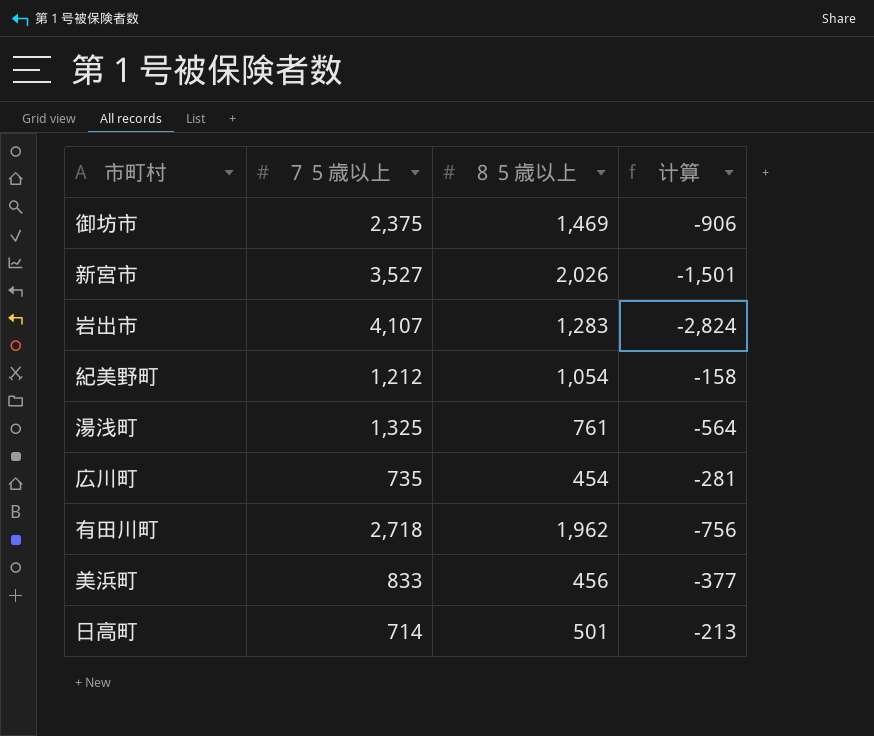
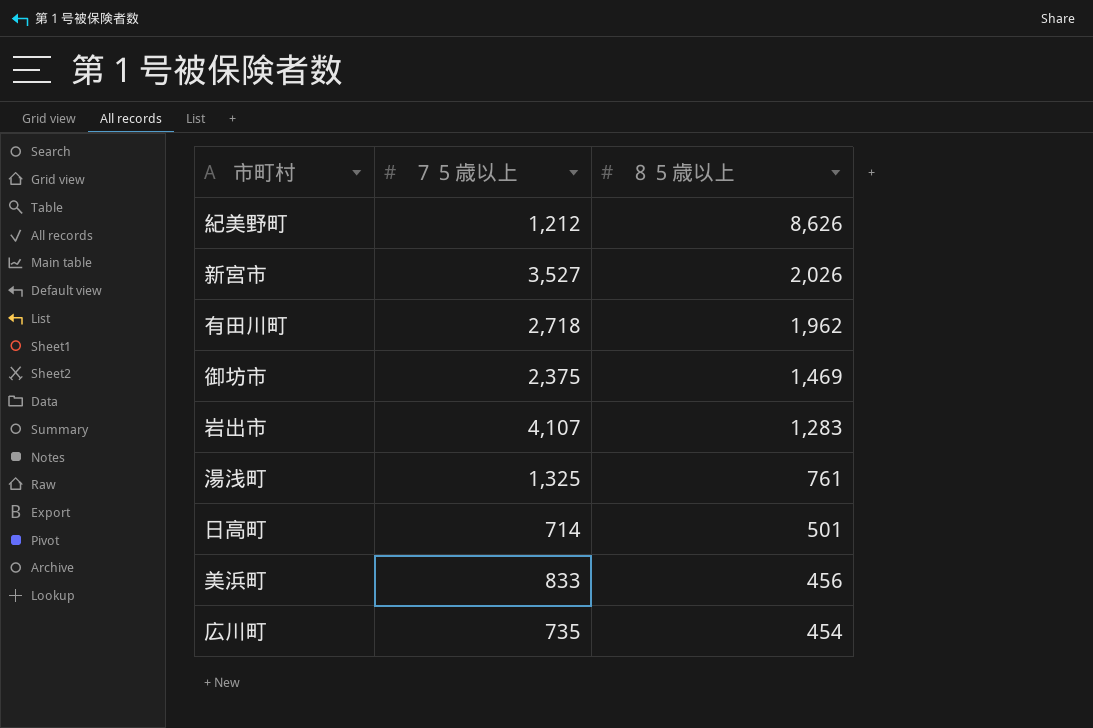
row order: none -> ８５歳以上 descending
column 计算 | formula: [８５歳以上] - [７５歳以上] -> none
紀美野町 | ８５歳以上: 1,054 -> 8,626

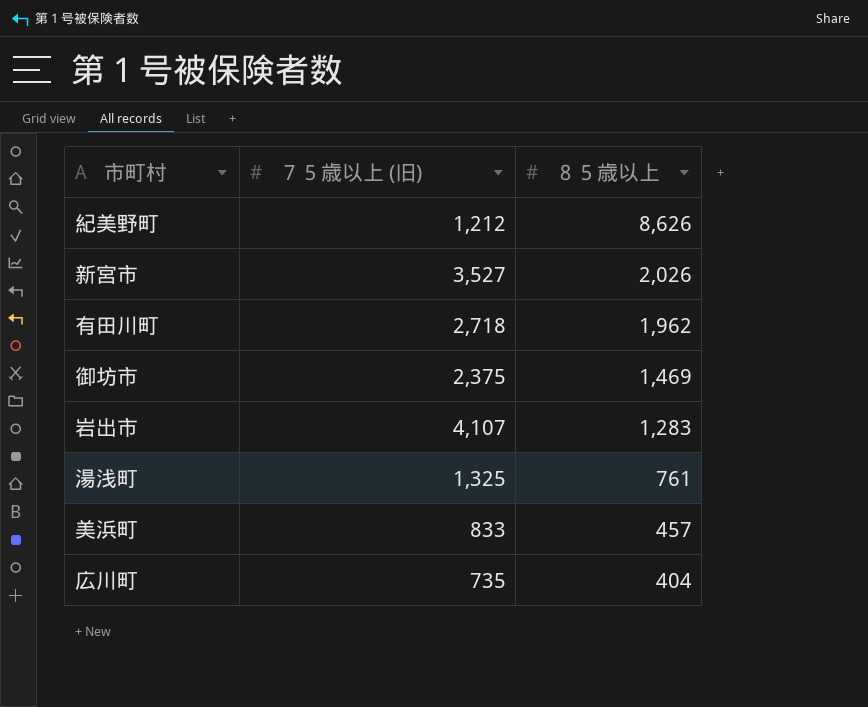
column name: ７５歳以上 -> ７５歳以上 (旧)
row 日高町: 714 | 501 -> none
美浜町 | ８５歳以上: 456 -> 457
広川町 | ８５歳以上: 454 -> 404

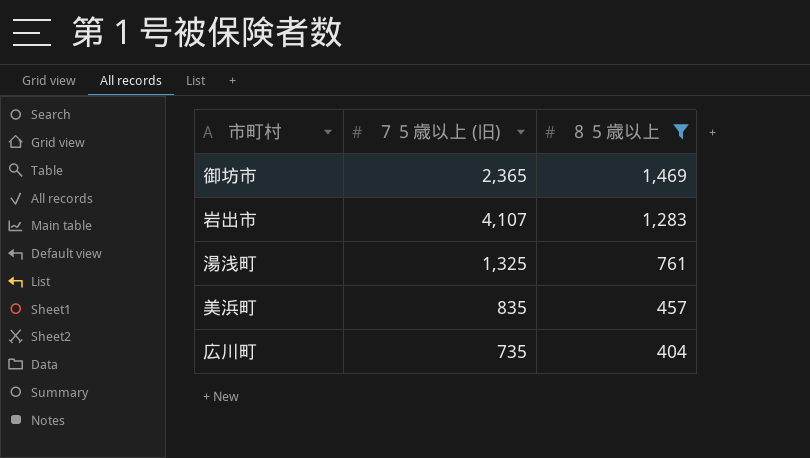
filter: none -> ８５歳以上 <= 1,469
御坊市 | ７５歳以上 (旧): 2,375 -> 2,365
美浜町 | ７５歳以上 (旧): 833 -> 835

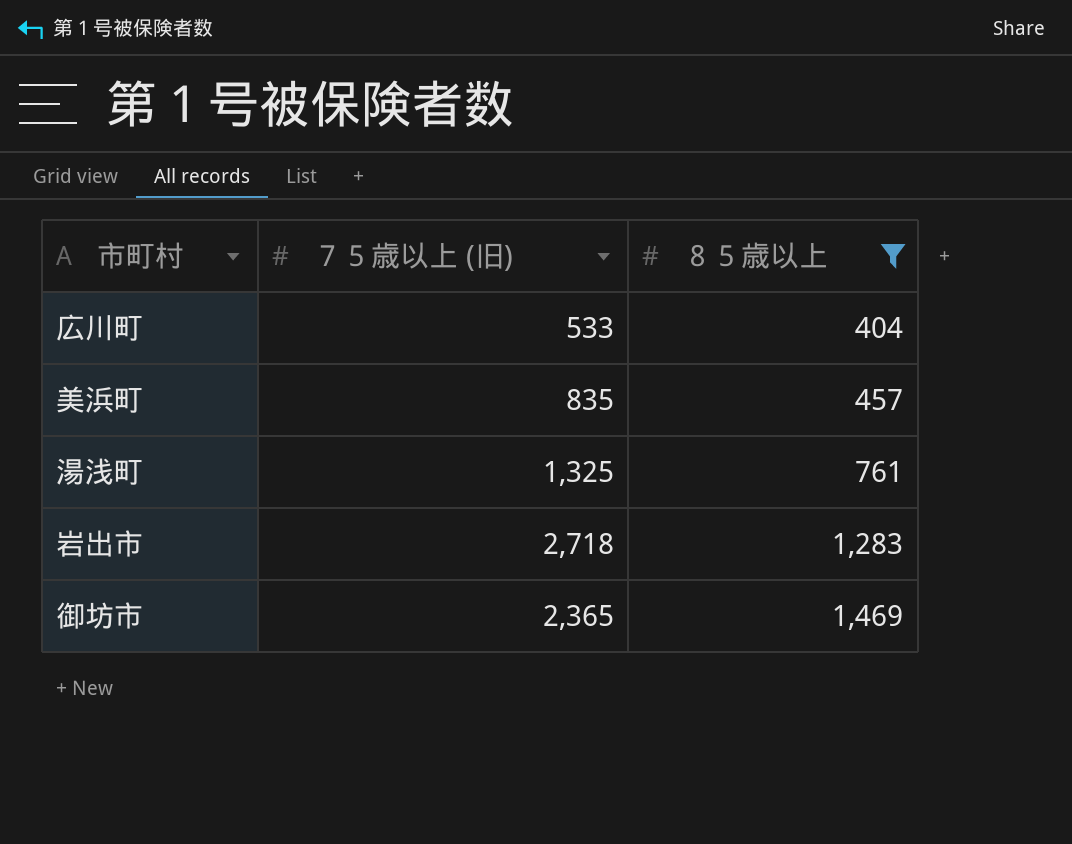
row order: ８５歳以上 descending -> ８５歳以上 ascending
広川町 | ７５歳以上 (旧): 735 -> 533
岩出市 | ７５歳以上 (旧): 4,107 -> 2,718

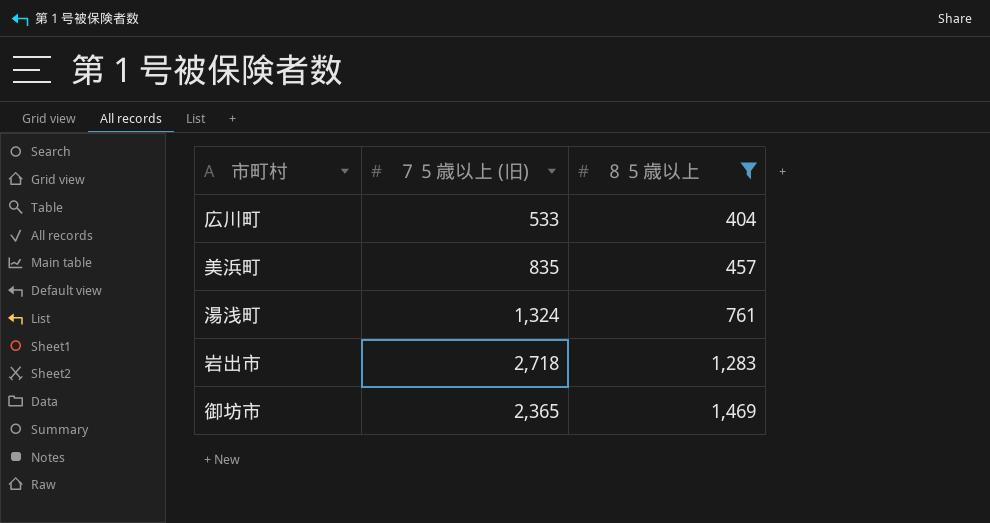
湯浅町 | ７５歳以上 (旧): 1,325 -> 1,324

